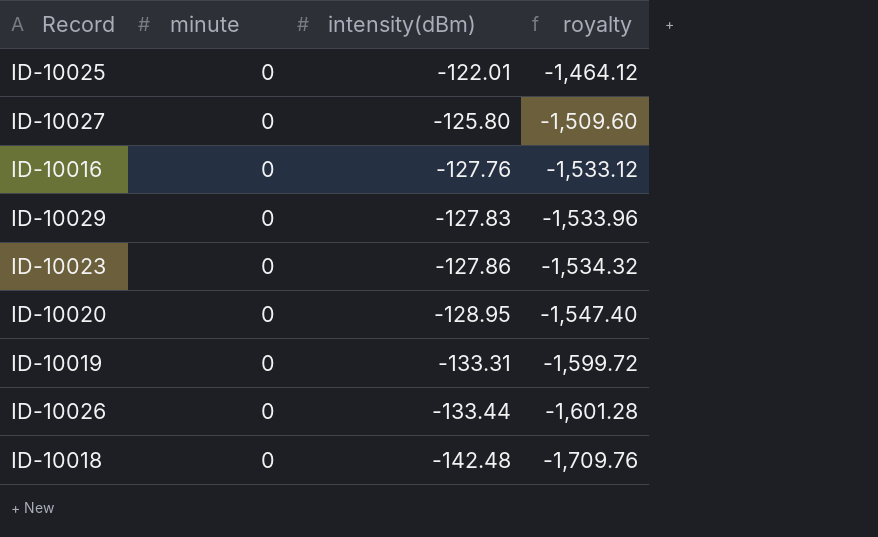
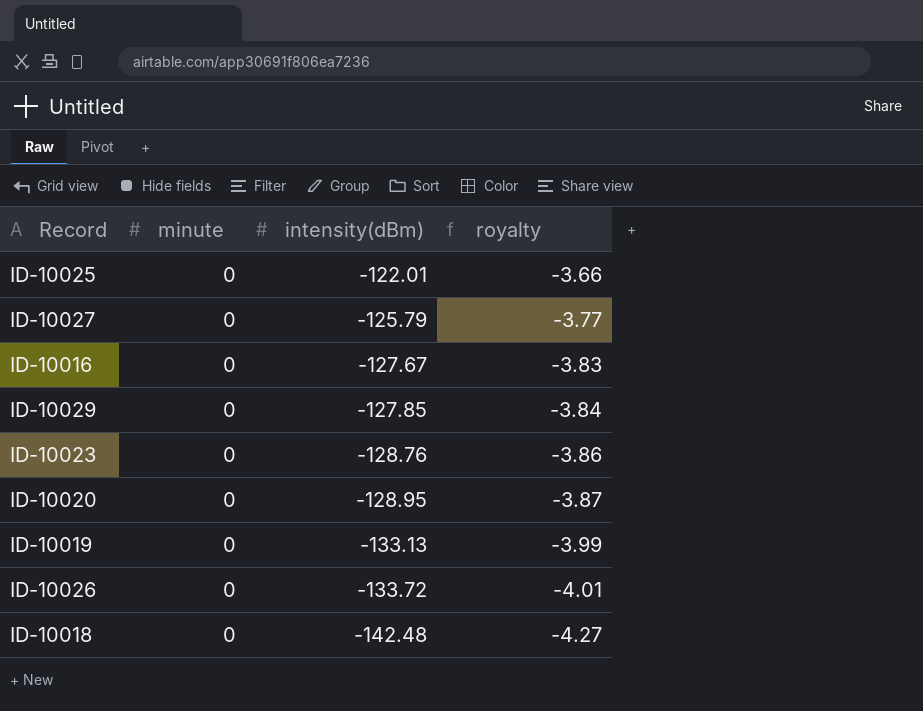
column royalty | formula: [intensity(dBm)] * 12 -> [intensity(dBm)] * 0.03
ID-10027 | intensity(dBm): -125.80 -> -125.79
ID-10016 | intensity(dBm): -127.76 -> -127.67
ID-10029 | intensity(dBm): -127.83 -> -127.85
ID-10023 | intensity(dBm): -127.86 -> -128.76
ID-10019 | intensity(dBm): -133.31 -> -133.13
ID-10026 | intensity(dBm): -133.44 -> -133.72

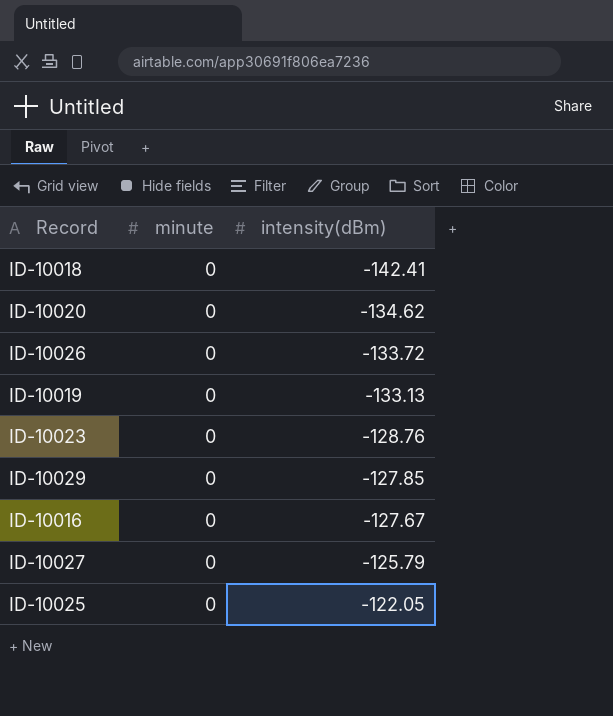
row order: intensity(dBm) descending -> intensity(dBm) ascending
column royalty | formula: [intensity(dBm)] * 0.03 -> none
ID-10018 | intensity(dBm): -142.48 -> -142.41
ID-10020 | intensity(dBm): -128.95 -> -134.62
ID-10025 | intensity(dBm): -122.01 -> -122.05

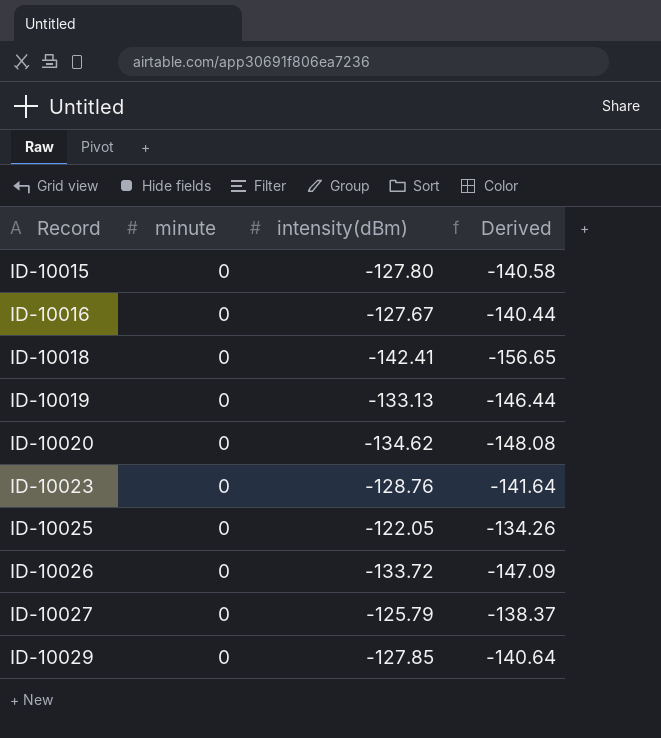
row order: intensity(dBm) ascending -> Record ascending
column Derived | formula: none -> [intensity(dBm)] * 1.1
row ID-10015: none -> 0 | -127.80 | -140.58

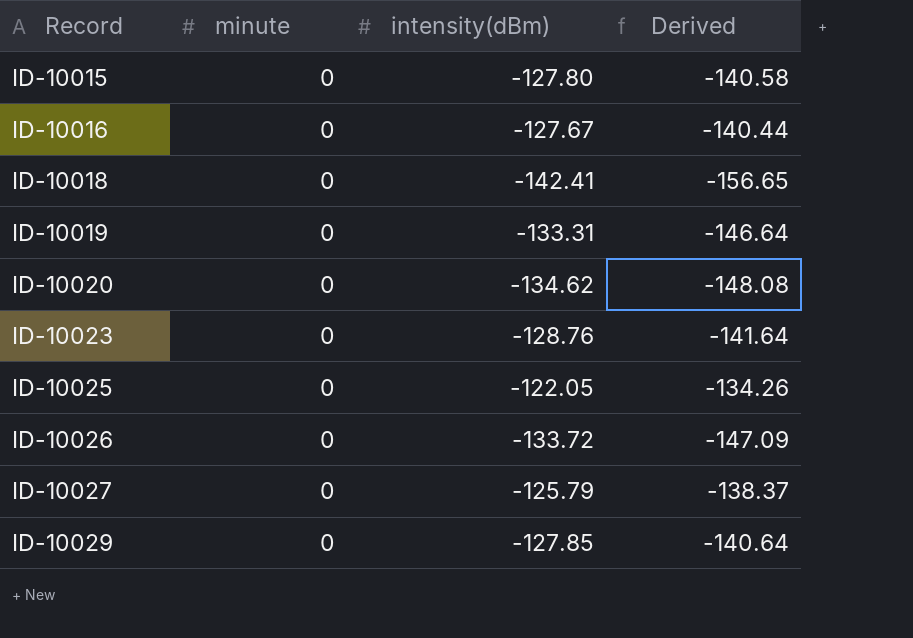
ID-10019 | intensity(dBm): -133.13 -> -133.31
ID-10019 | Derived: -146.44 -> -146.64

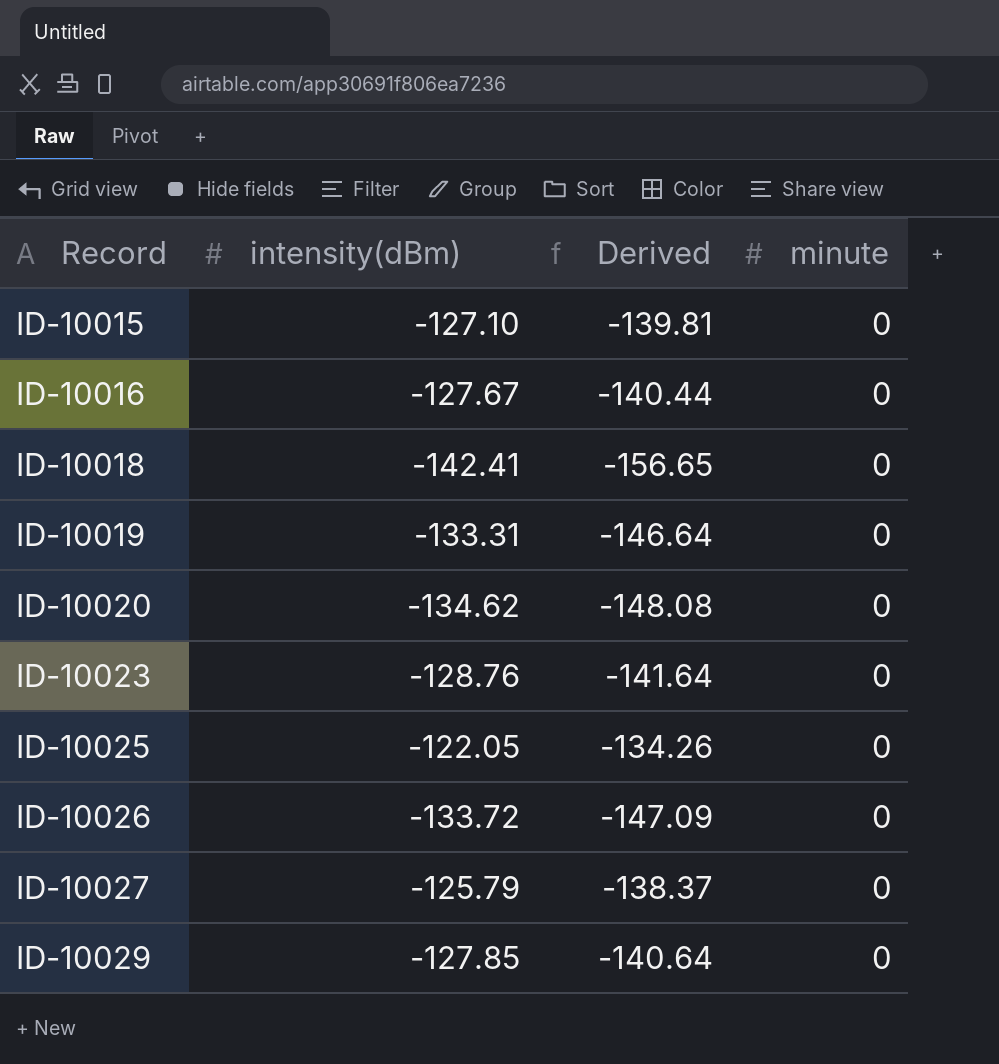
column minute | position: 2 -> 4
ID-10015 | intensity(dBm): -127.80 -> -127.10
ID-10015 | Derived: -140.58 -> -139.81

